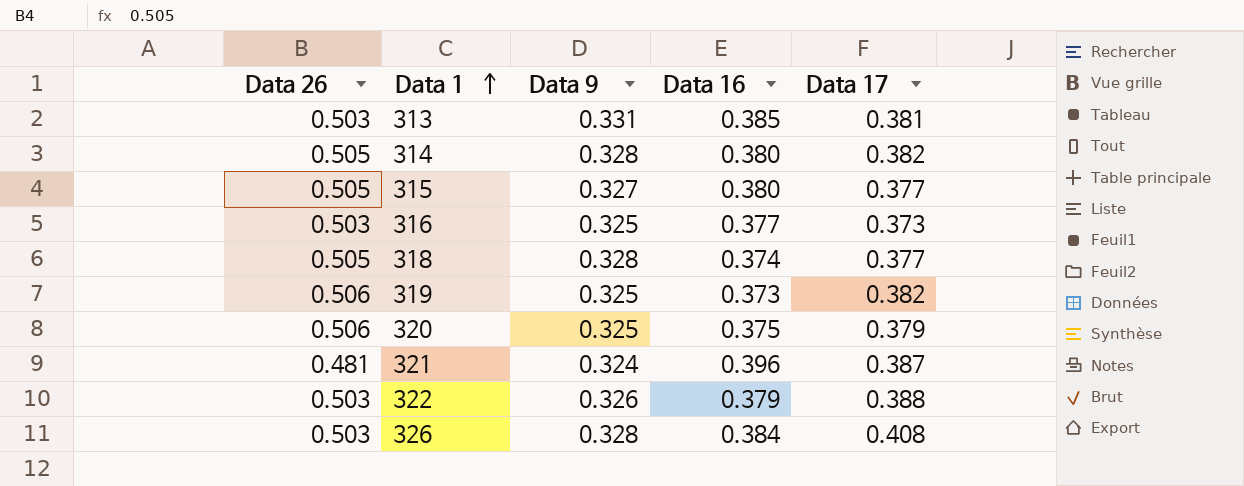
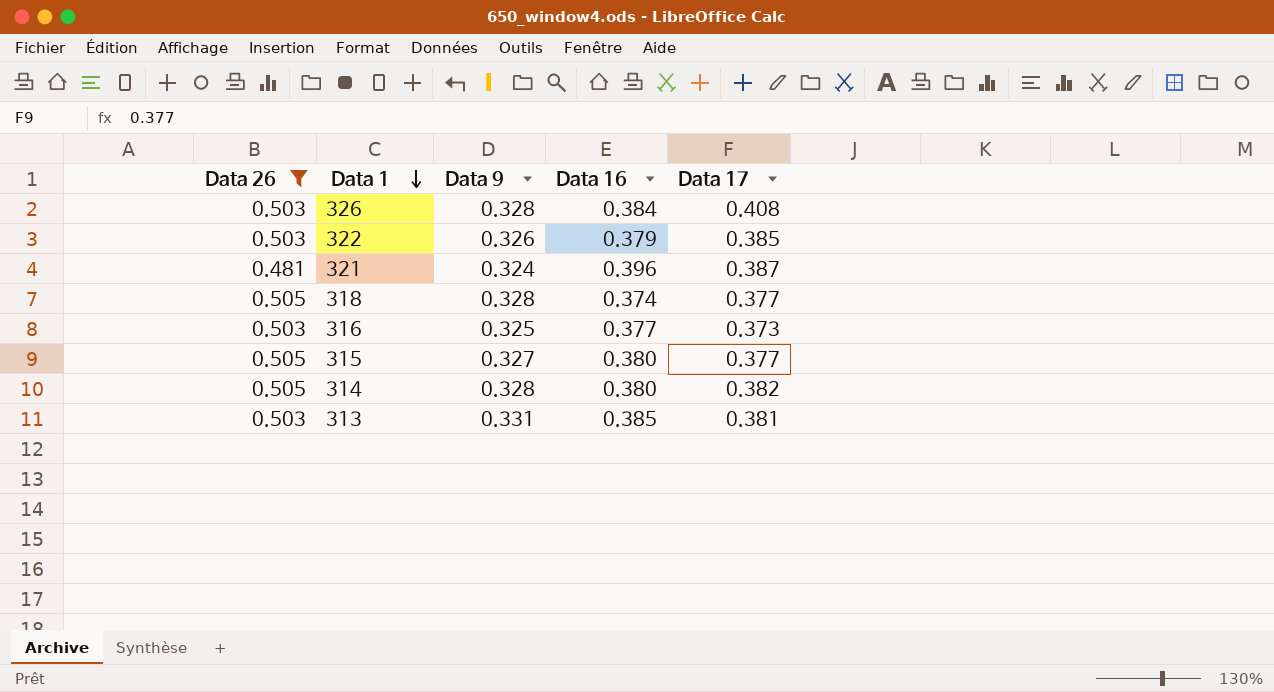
filter: none -> Data 26 != 0.506
row order: Data 1 ascending -> Data 1 descending
322 | Data 17: 0.388 -> 0.385

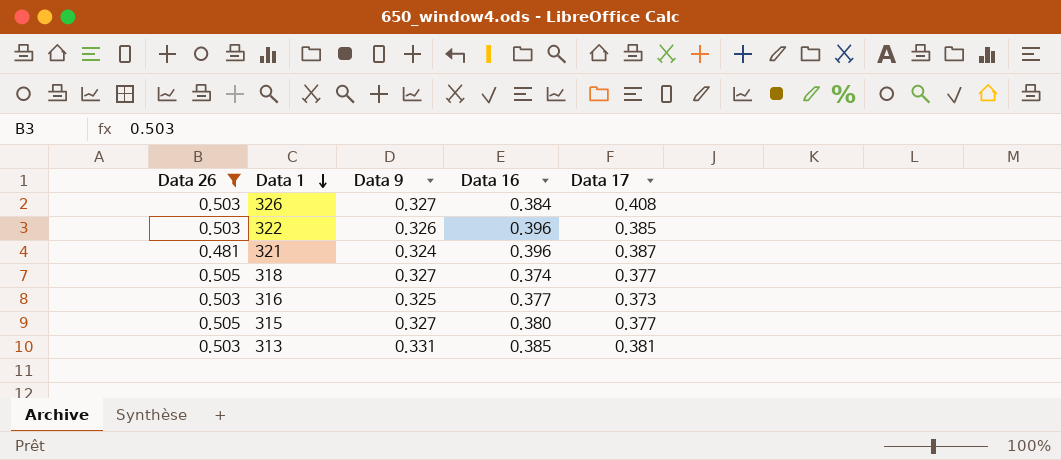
row 314: 0.505 | 0.328 | 0.380 | 0.382 -> none
326 | Data 9: 0.328 -> 0.327
322 | Data 16: 0.379 -> 0.396
318 | Data 9: 0.328 -> 0.327

